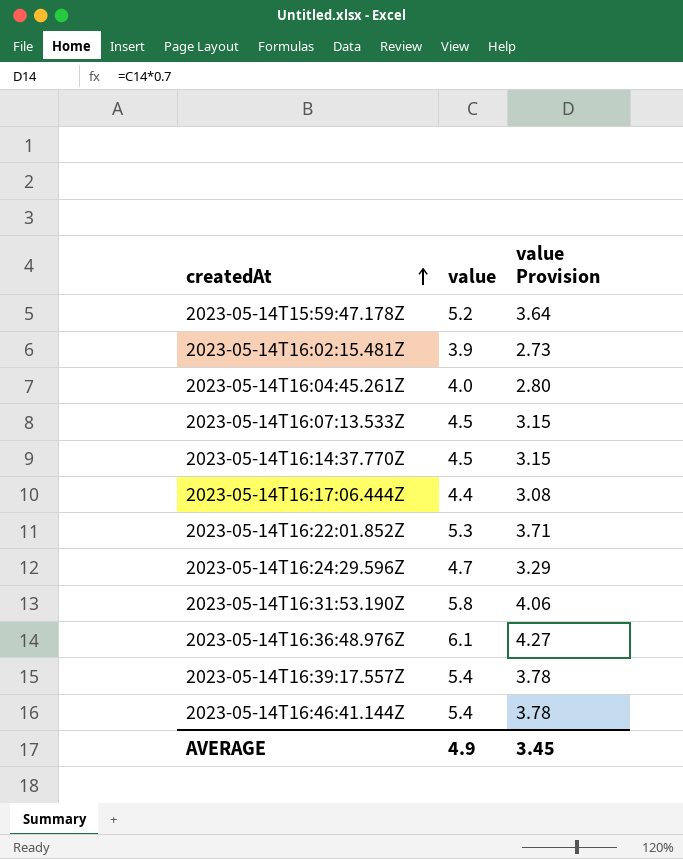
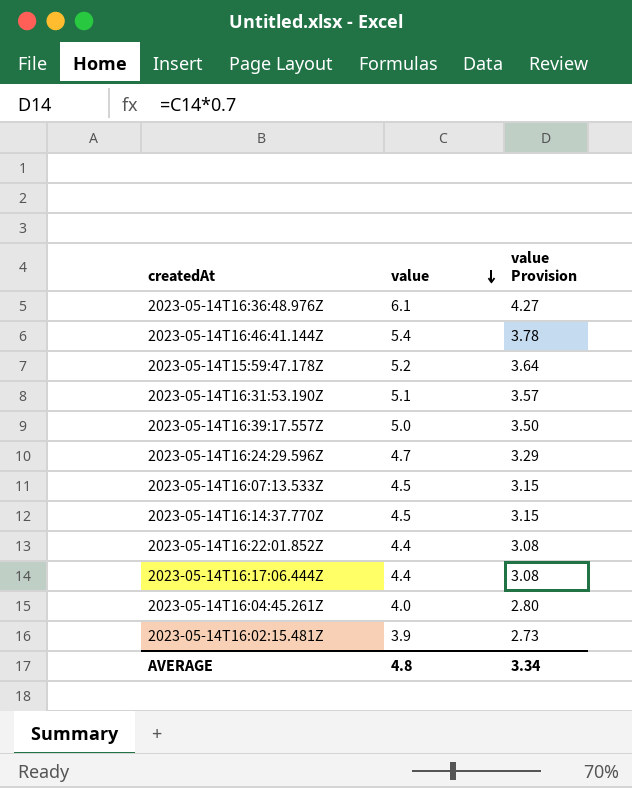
row order: createdAt ascending -> value descending
2023-05-14T16:31:53.190Z | value: 5.8 -> 5.1
2023-05-14T16:31:53.190Z | value Provision: 4.06 -> 3.57
2023-05-14T16:39:17.557Z | value: 5.4 -> 5.0
2023-05-14T16:39:17.557Z | value Provision: 3.78 -> 3.50
2023-05-14T16:22:01.852Z | value: 5.3 -> 4.4
2023-05-14T16:22:01.852Z | value Provision: 3.71 -> 3.08
AVERAGE | value: 4.9 -> 4.8
AVERAGE | value Provision: 3.45 -> 3.34

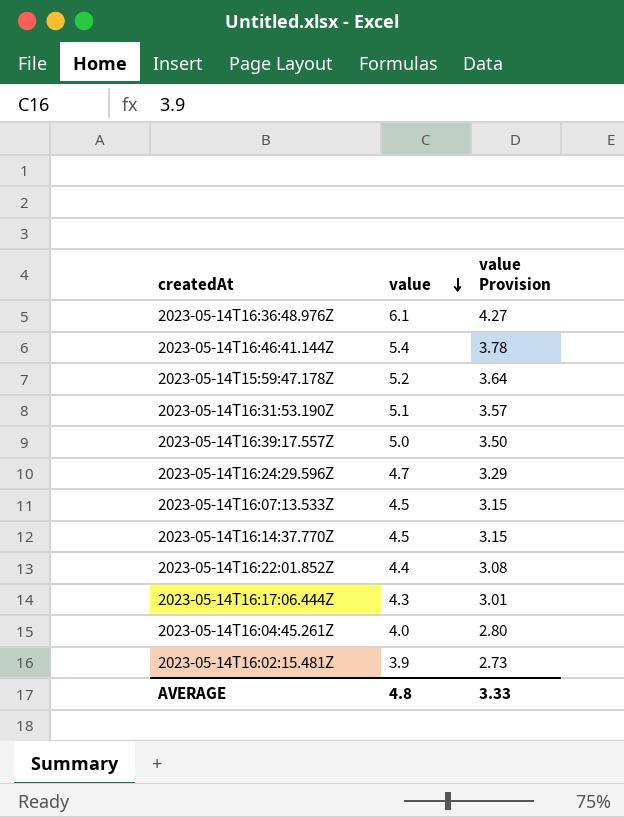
2023-05-14T16:17:06.444Z | value: 4.4 -> 4.3
2023-05-14T16:17:06.444Z | value Provision: 3.08 -> 3.01
AVERAGE | value Provision: 3.34 -> 3.33

